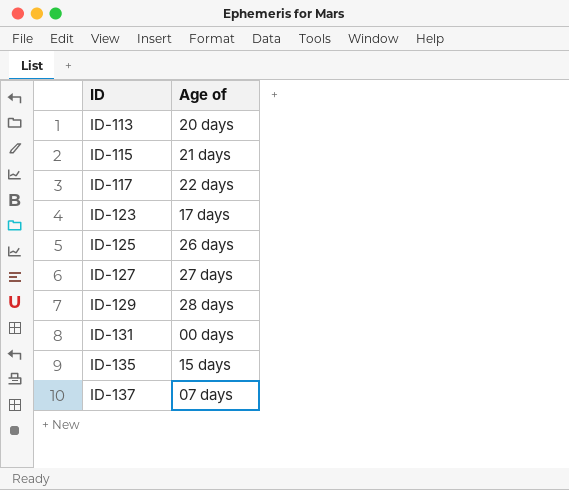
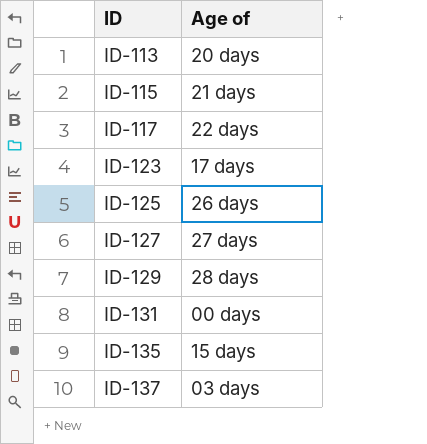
ID-137 | Age of: 07 days -> 03 days

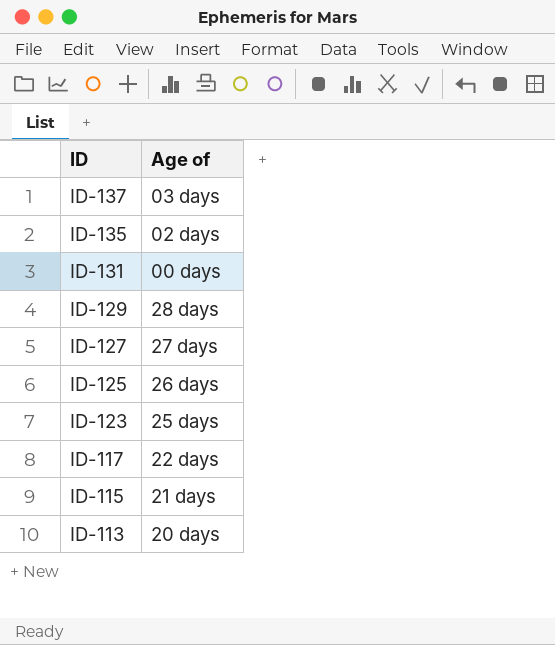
row order: ID ascending -> ID descending
ID-135 | Age of: 15 days -> 02 days
ID-123 | Age of: 17 days -> 25 days

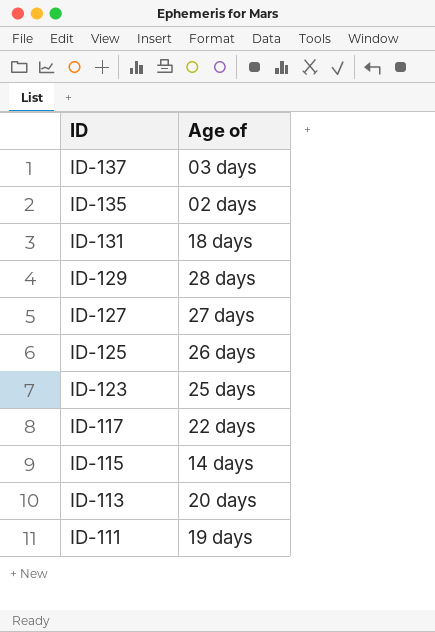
ID-131 | Age of: 00 days -> 18 days
ID-115 | Age of: 21 days -> 14 days
row ID-111: none -> 19 days

